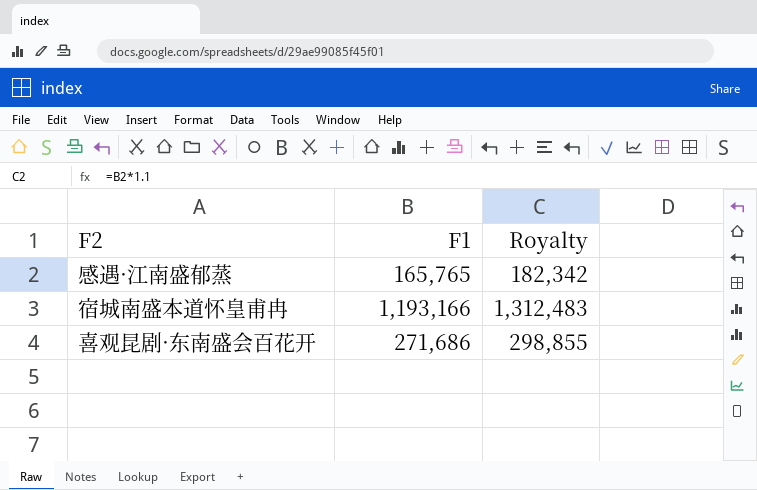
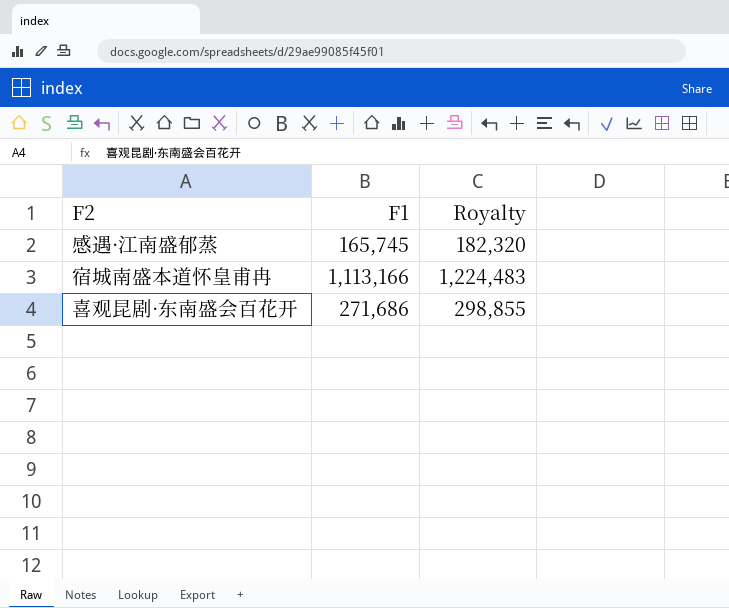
感遇·江南盛郁蒸 | F1: 165,765 -> 165,745
感遇·江南盛郁蒸 | Royalty: 182,342 -> 182,320
宿城南盛本道怀皇甫冉 | F1: 1,193,166 -> 1,113,166
宿城南盛本道怀皇甫冉 | Royalty: 1,312,483 -> 1,224,483

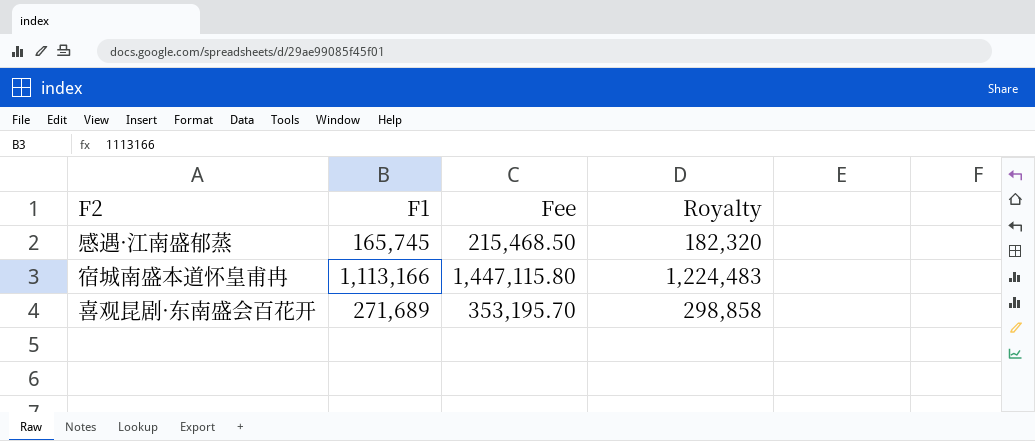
column Fee | formula: none -> [F1] * 1.3
喜观昆剧·东南盛会百花开 | F1: 271,686 -> 271,689
喜观昆剧·东南盛会百花开 | Royalty: 298,855 -> 298,858

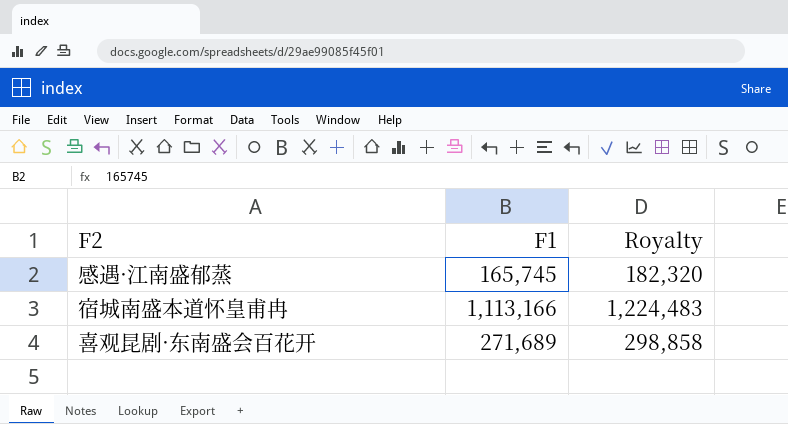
column Fee | formula: [F1] * 1.3 -> none

